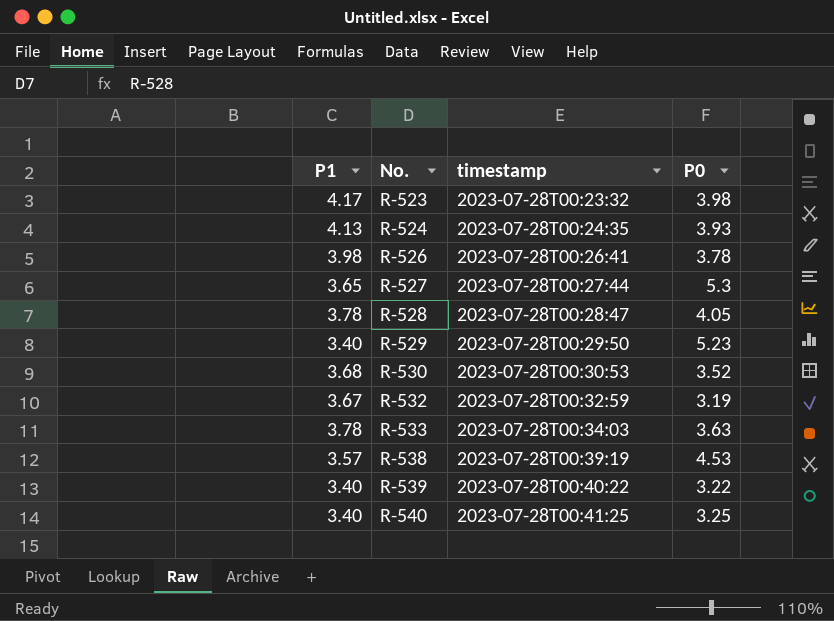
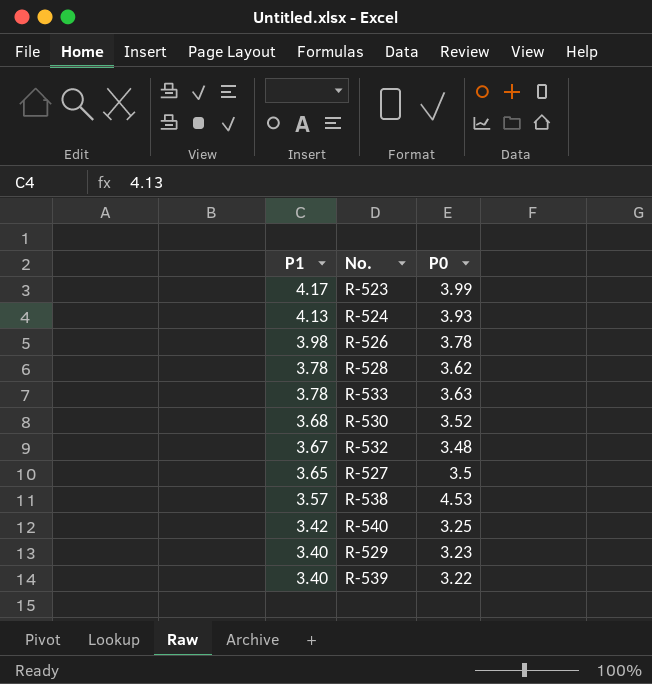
row order: No. ascending -> P1 descending
column timestamp | position: 3 -> none
R-523 | P0: 3.98 -> 3.99
R-528 | P0: 4.05 -> 3.62
R-532 | P0: 3.19 -> 3.48
R-527 | P0: 5.3 -> 3.5
R-540 | P1: 3.40 -> 3.42
R-529 | P0: 5.23 -> 3.23

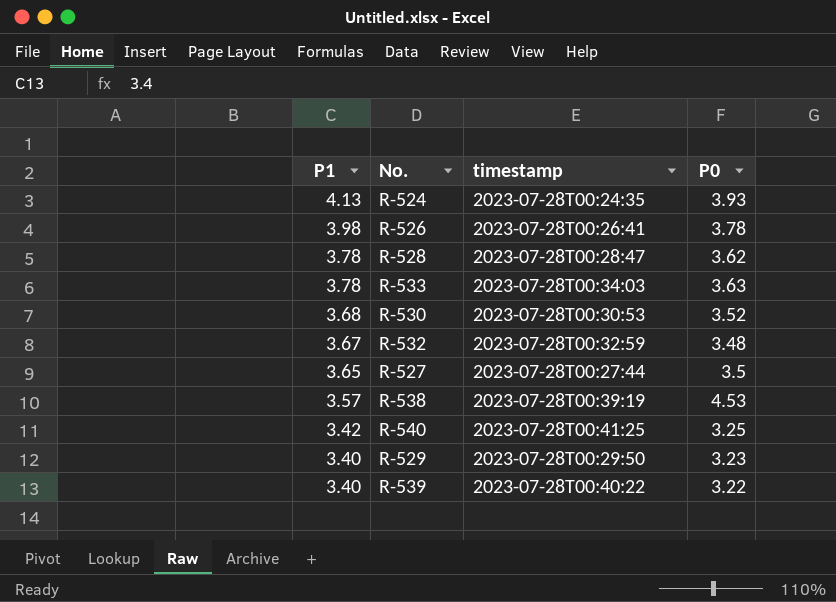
column timestamp | position: none -> 3
row R-523: 4.17 | 3.99 -> none

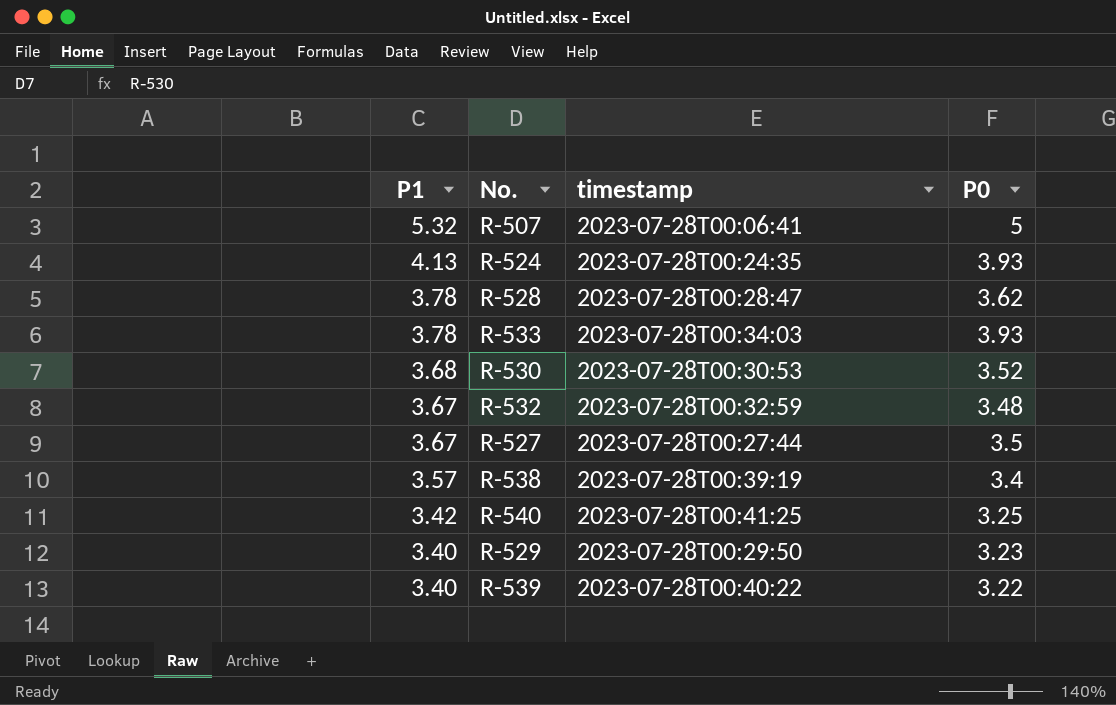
row R-526: 3.98 | 2023-07-28T00:26:41 | 3.78 -> none
row R-507: none -> 5.32 | 2023-07-28T00:06:41 | 5
R-533 | P0: 3.63 -> 3.93
R-527 | P1: 3.65 -> 3.67
R-538 | P0: 4.53 -> 3.4

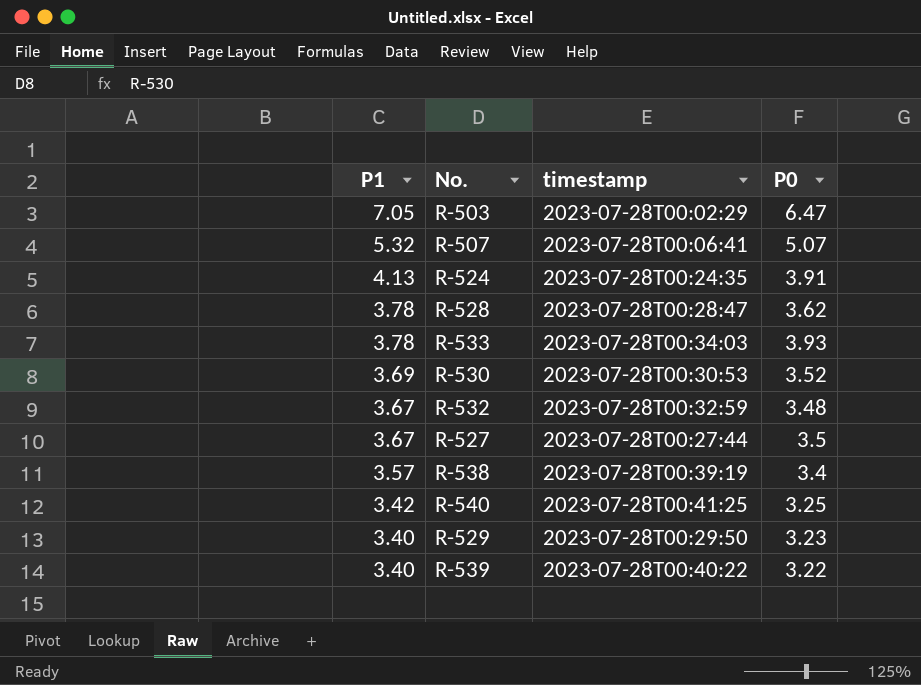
row R-503: none -> 7.05 | 2023-07-28T00:02:29 | 6.47
R-507 | P0: 5 -> 5.07
R-524 | P0: 3.93 -> 3.91
R-530 | P1: 3.68 -> 3.69

